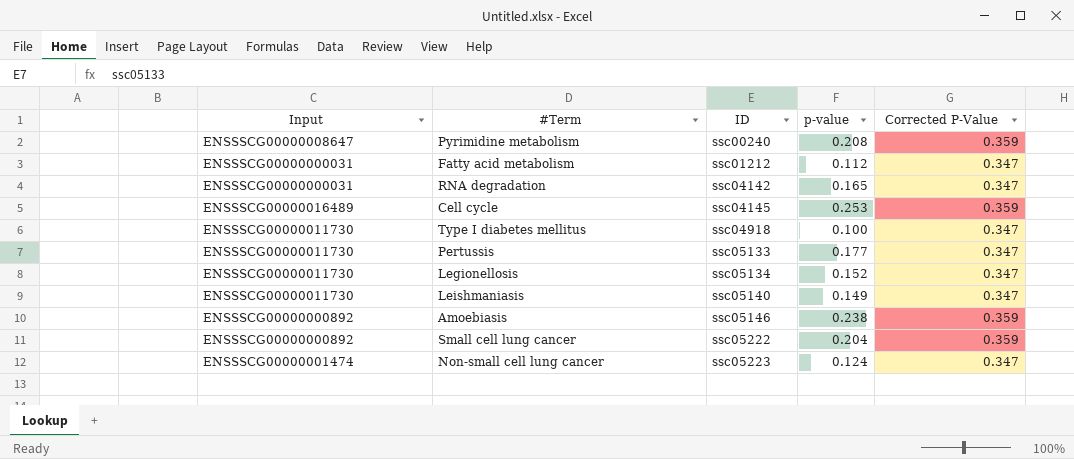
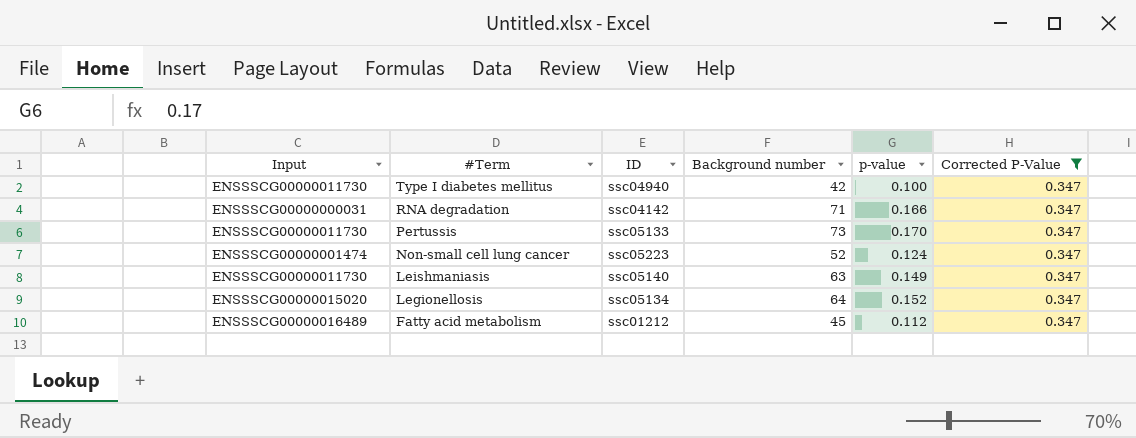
filter: none -> Corrected P-Value = 0.347
row order: ID ascending -> #Term descending
column Background number | position: none -> 4
Type I diabetes mellitus | ID: ssc04918 -> ssc04940
RNA degradation | p-value: 0.165 -> 0.166
Pertussis | p-value: 0.177 -> 0.170
Legionellosis | Input: ENSSSCG00000011730 -> ENSSSCG00000015020
Fatty acid metabolism | Input: ENSSSCG00000000031 -> ENSSSCG00000016489

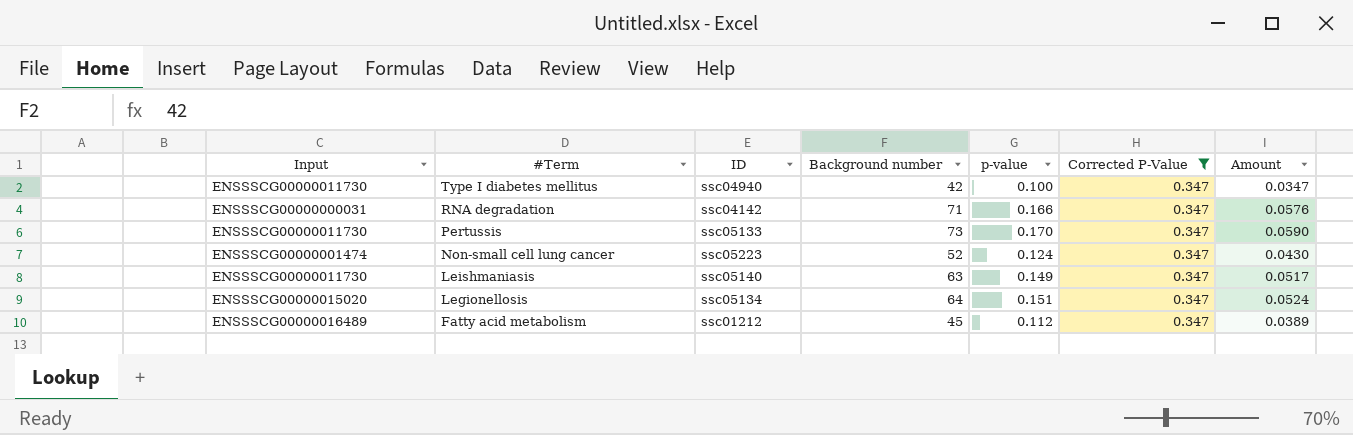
column Amount | formula: none -> [p-value] * [Corrected P-Value]
Legionellosis | p-value: 0.152 -> 0.151

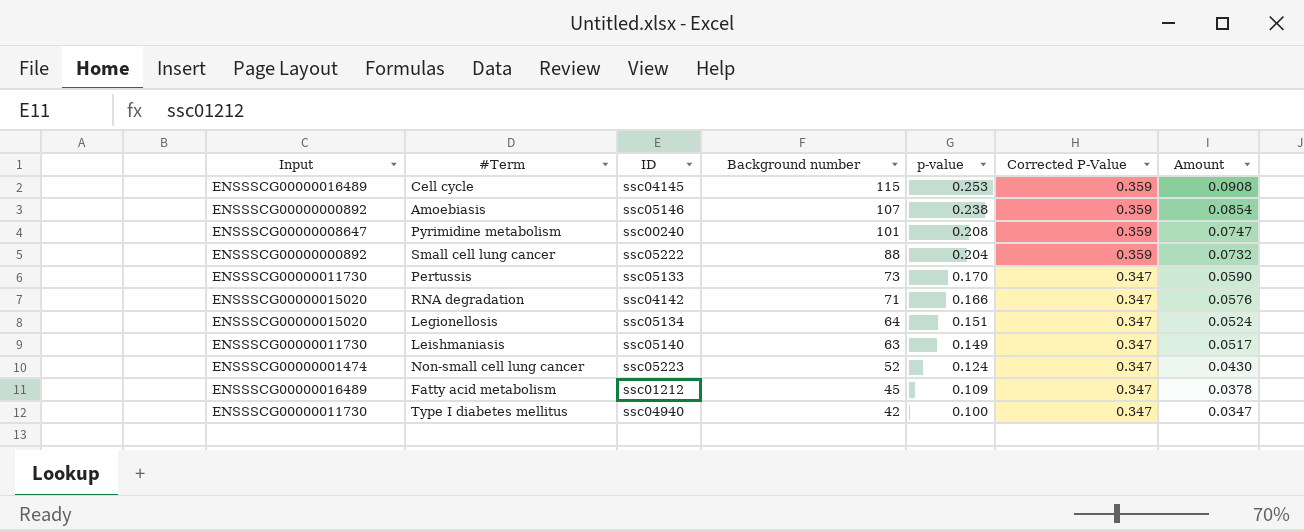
filter: Corrected P-Value = 0.347 -> none
row order: #Term descending -> Background number descending
RNA degradation | Input: ENSSSCG00000000031 -> ENSSSCG00000015020
Fatty acid metabolism | p-value: 0.112 -> 0.109
Fatty acid metabolism | Amount: 0.0389 -> 0.0378

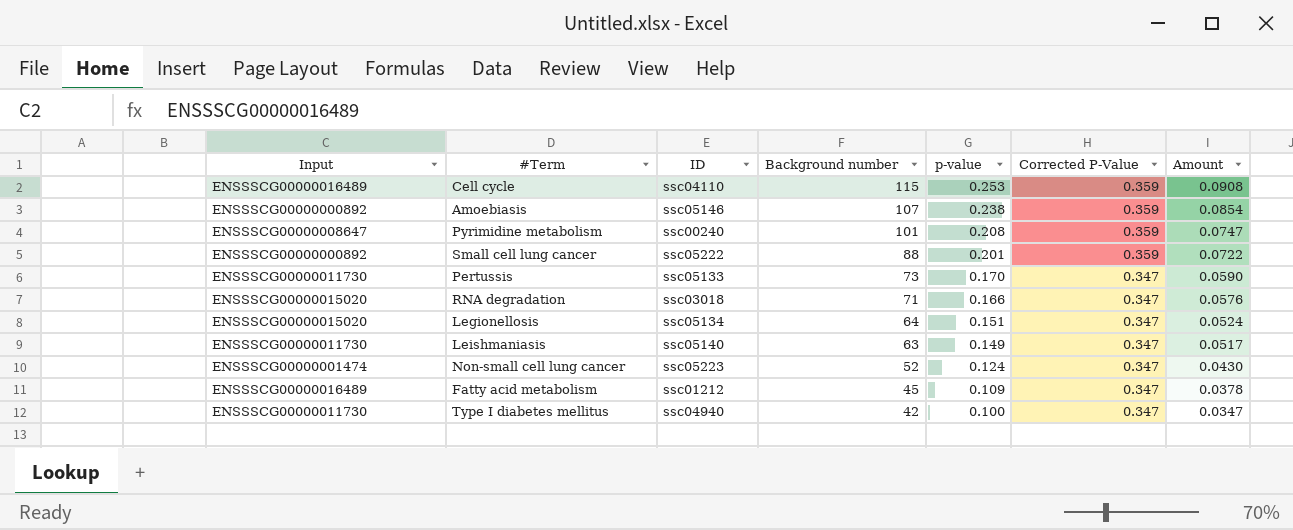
Cell cycle | ID: ssc04145 -> ssc04110
Small cell lung cancer | p-value: 0.204 -> 0.201
Small cell lung cancer | Amount: 0.0732 -> 0.0722
RNA degradation | ID: ssc04142 -> ssc03018

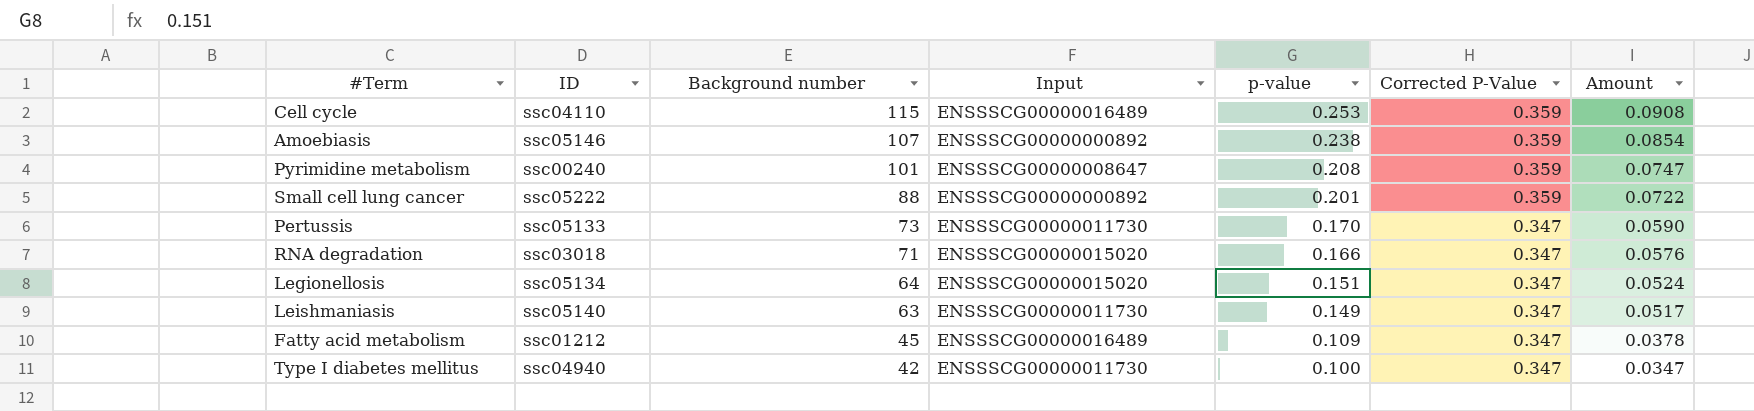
column Input | position: 1 -> 4
row Non-small cell lung cancer: ENSSSCG00000001474 | ssc05223 | 52 | 0.124 | 0.347 | 0.0430 -> none

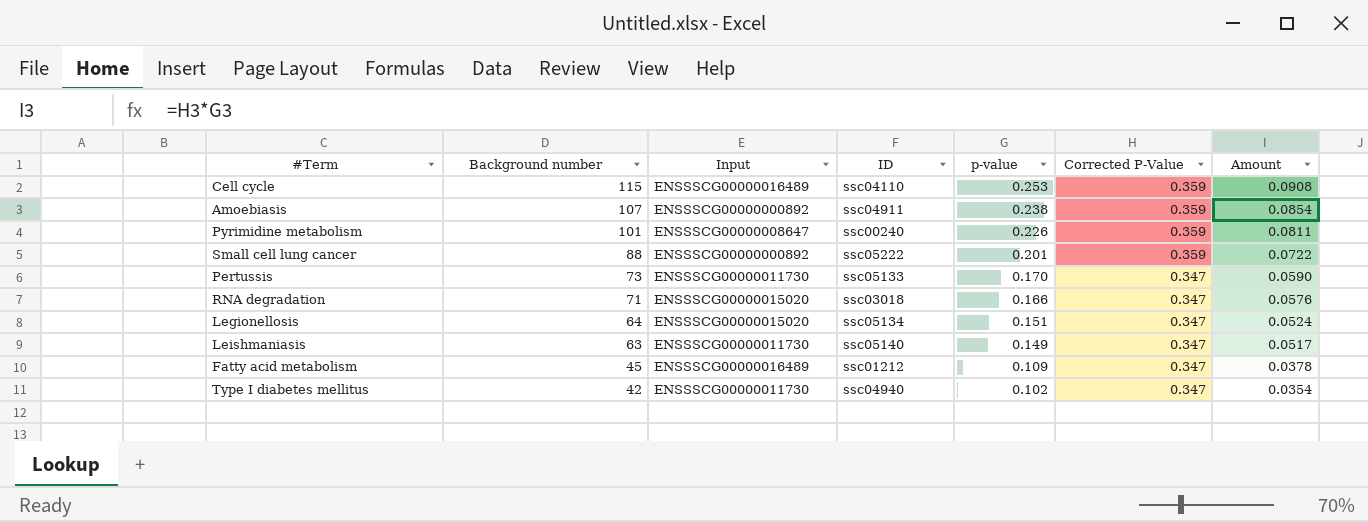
column ID | position: 2 -> 4
Amoebiasis | ID: ssc05146 -> ssc04911
Pyrimidine metabolism | p-value: 0.208 -> 0.226
Pyrimidine metabolism | Amount: 0.0747 -> 0.0811
Type I diabetes mellitus | p-value: 0.100 -> 0.102
Type I diabetes mellitus | Amount: 0.0347 -> 0.0354

